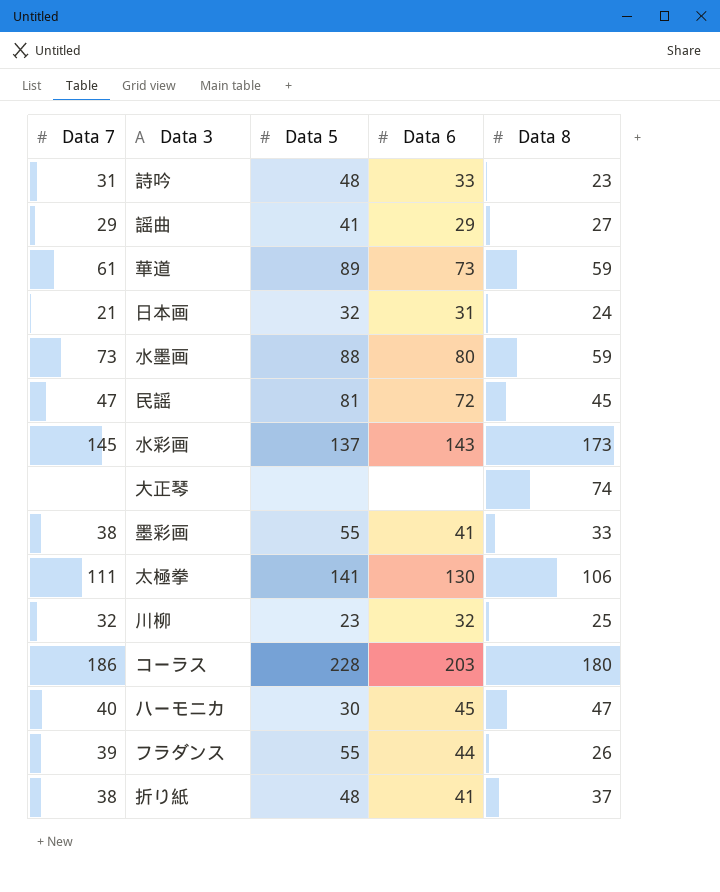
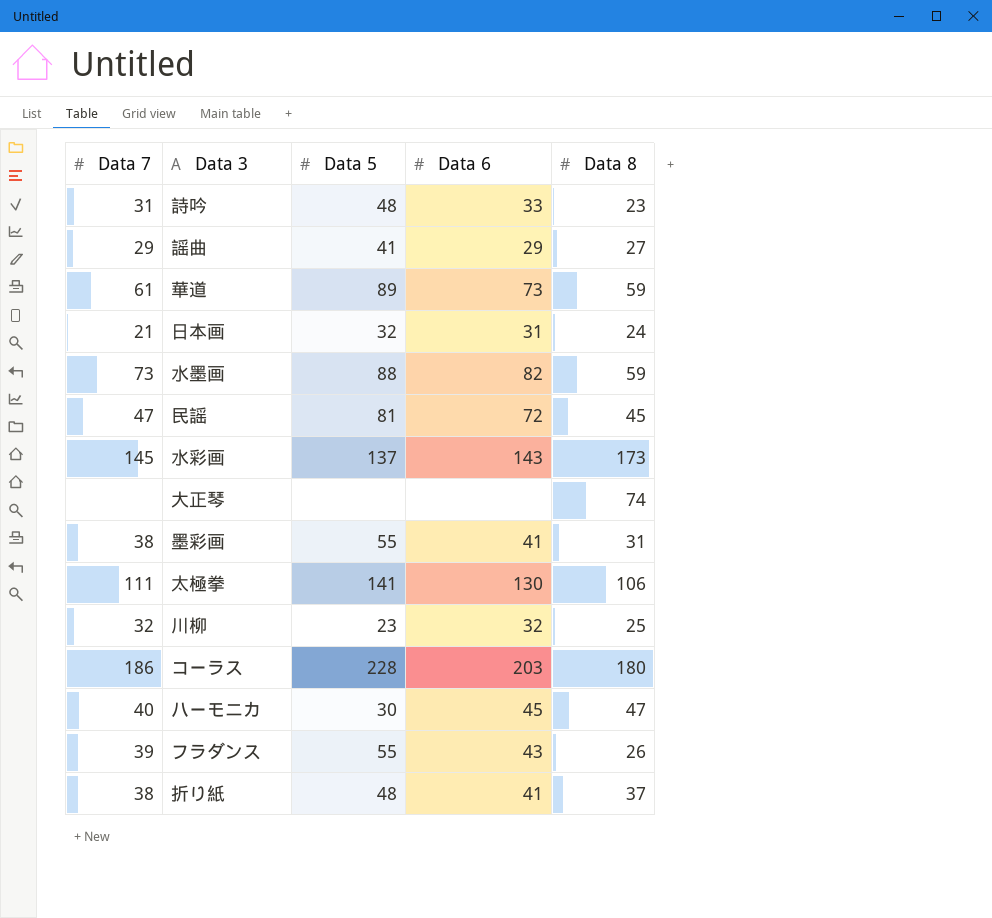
水墨画 | Data 6: 80 -> 82
墨彩画 | Data 8: 33 -> 31
フラダンス | Data 6: 44 -> 43

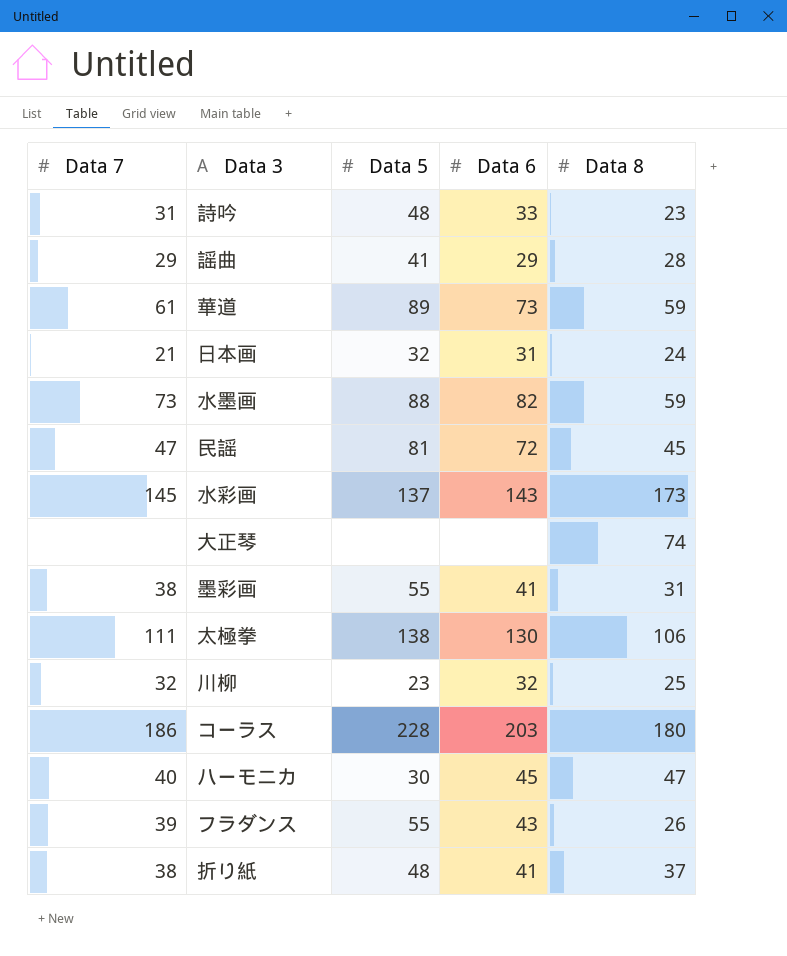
謡曲 | Data 8: 27 -> 28
太極拳 | Data 5: 141 -> 138

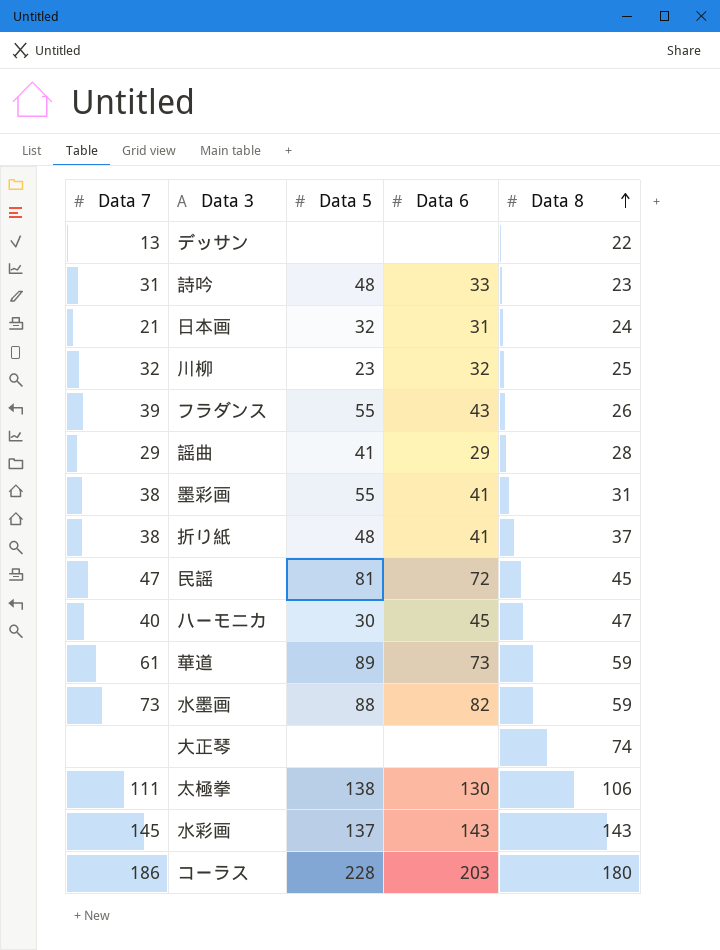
row order: none -> Data 8 ascending
row デッサン: none -> 13 | none | none | 22
水彩画 | Data 8: 173 -> 143

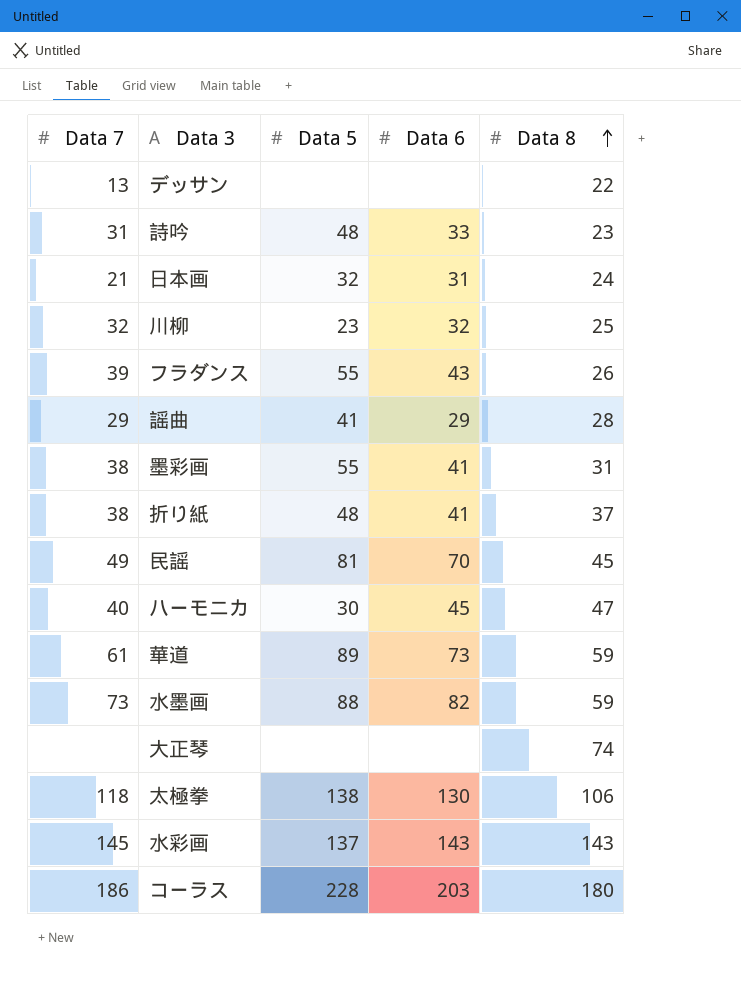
民謡 | Data 7: 47 -> 49
民謡 | Data 6: 72 -> 70
太極拳 | Data 7: 111 -> 118

